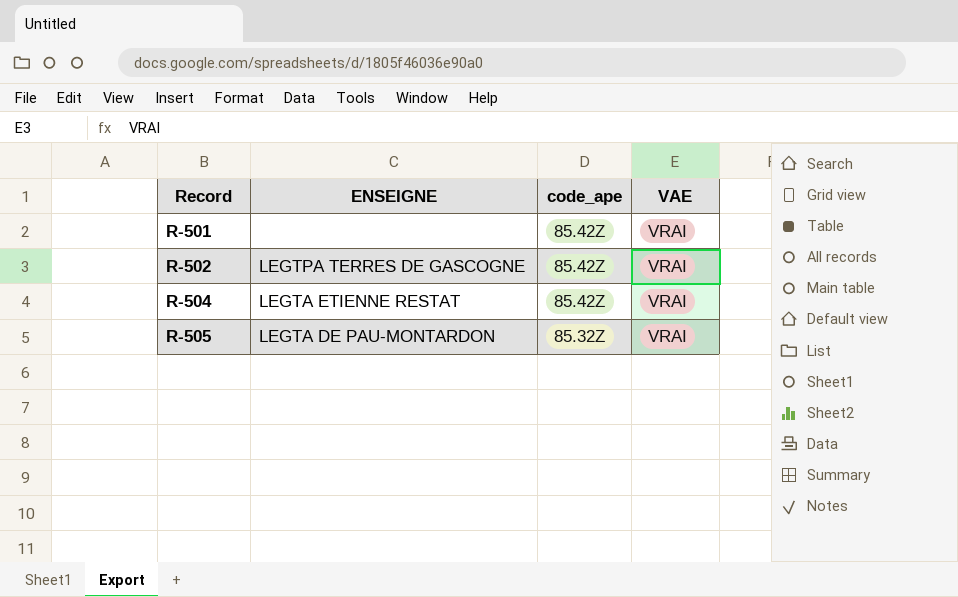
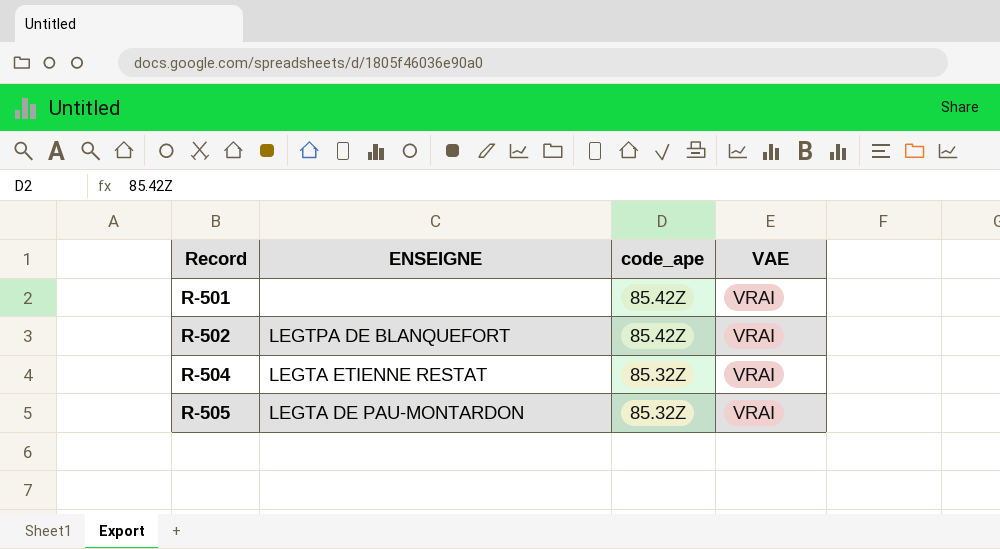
R-502 | ENSEIGNE: LEGTPA TERRES DE GASCOGNE -> LEGTPA DE BLANQUEFORT
R-504 | code_ape: 85.42Z -> 85.32Z

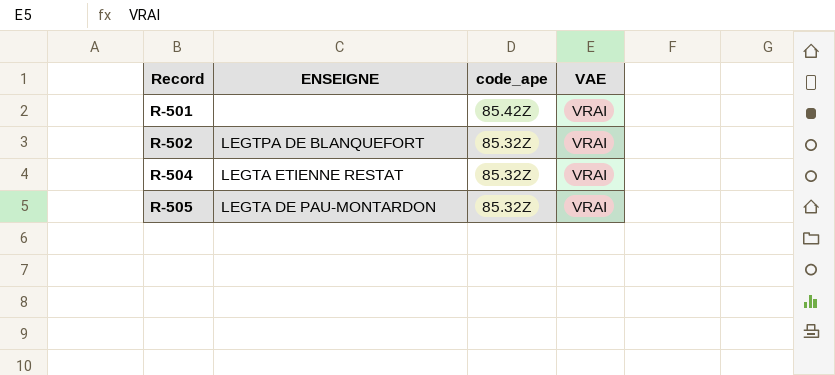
R-502 | code_ape: 85.42Z -> 85.32Z

